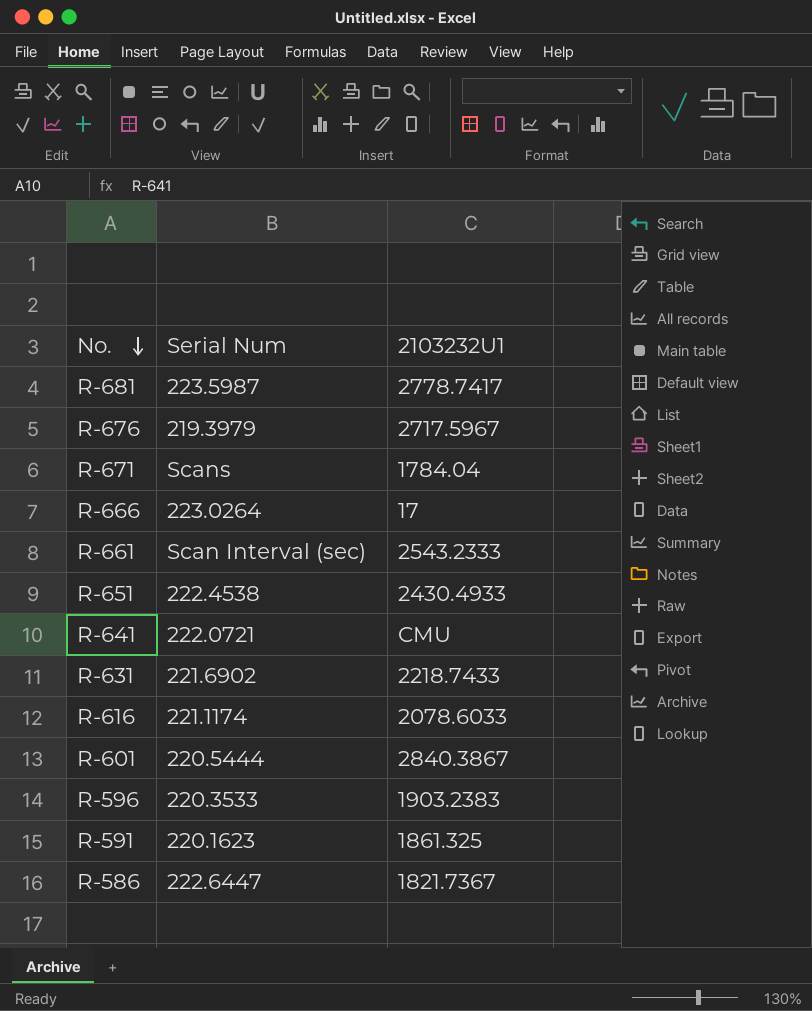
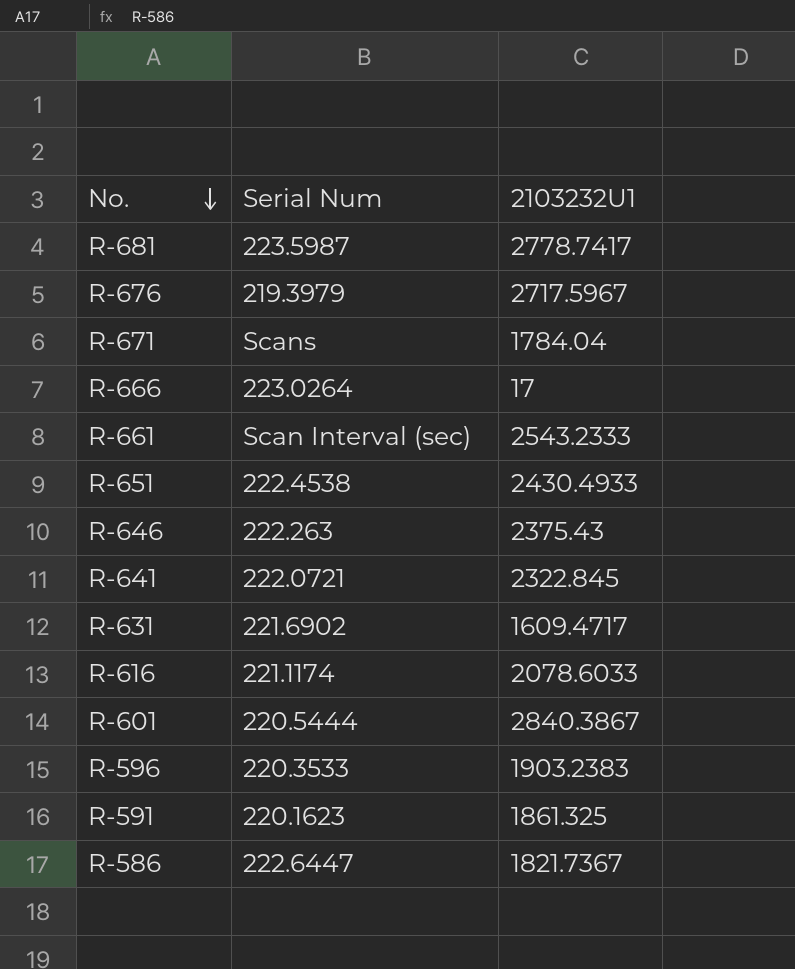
row R-646: none -> 222.263 | 2375.43
R-641 | 2103232U1: CMU -> 2322.845
R-631 | 2103232U1: 2218.7433 -> 1609.4717

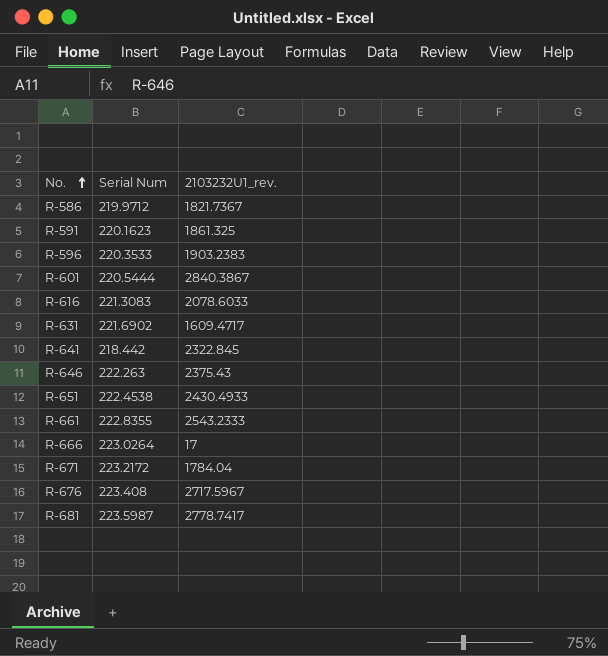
row order: No. descending -> No. ascending
column name: 2103232U1 -> 2103232U1_rev.
R-586 | Serial Num: 222.6447 -> 219.9712
R-616 | Serial Num: 221.1174 -> 221.3083
R-641 | Serial Num: 222.0721 -> 218.442
R-661 | Serial Num: Scan Interval (sec) -> 222.8355
R-671 | Serial Num: Scans -> 223.2172
R-676 | Serial Num: 219.3979 -> 223.408

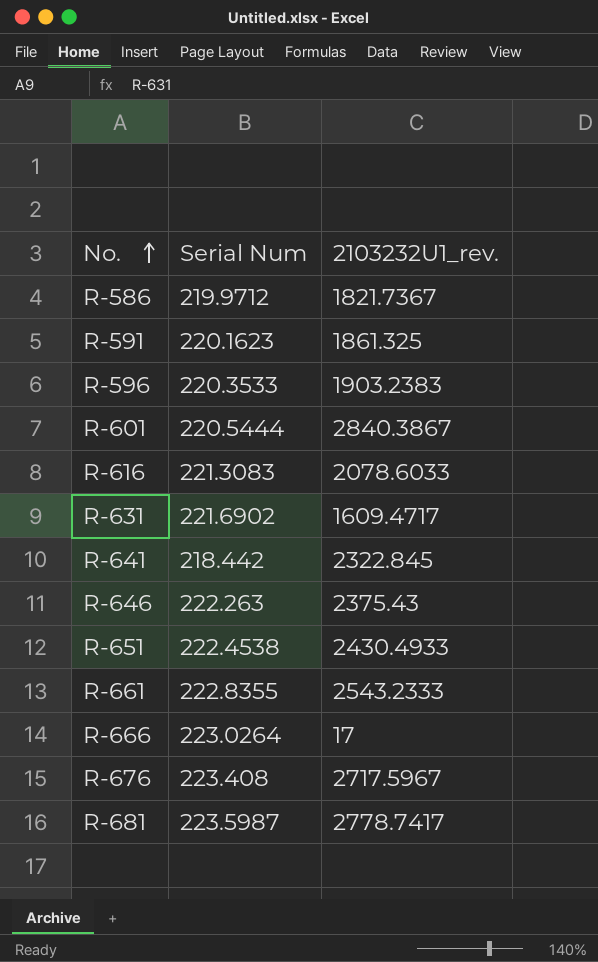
row R-671: 223.2172 | 1784.04 -> none

